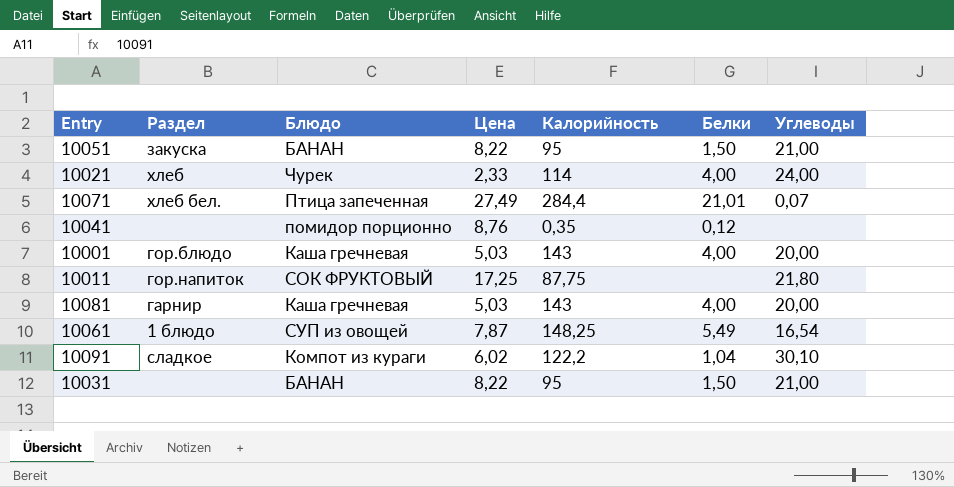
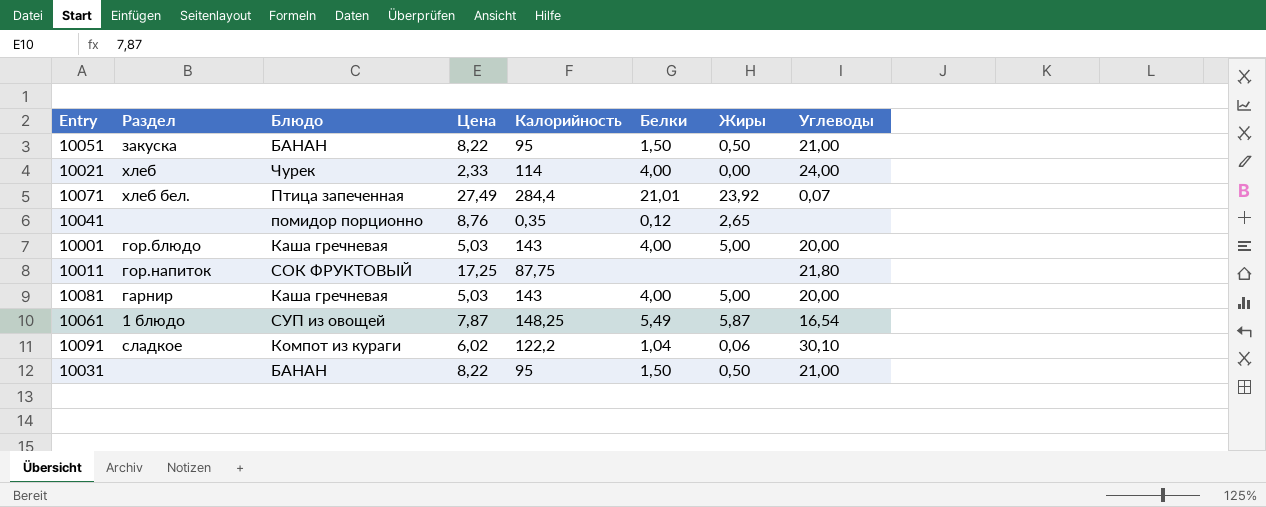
column Жиры | position: none -> 7

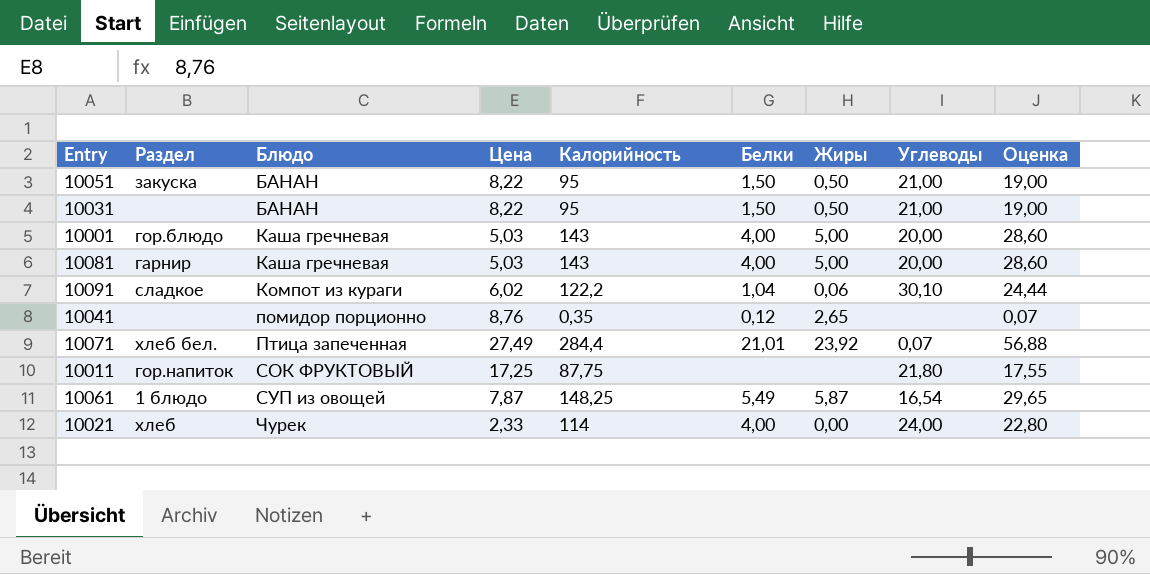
row order: none -> Блюдо ascending
column Оценка | formula: none -> [Калорийность] * 0,2

